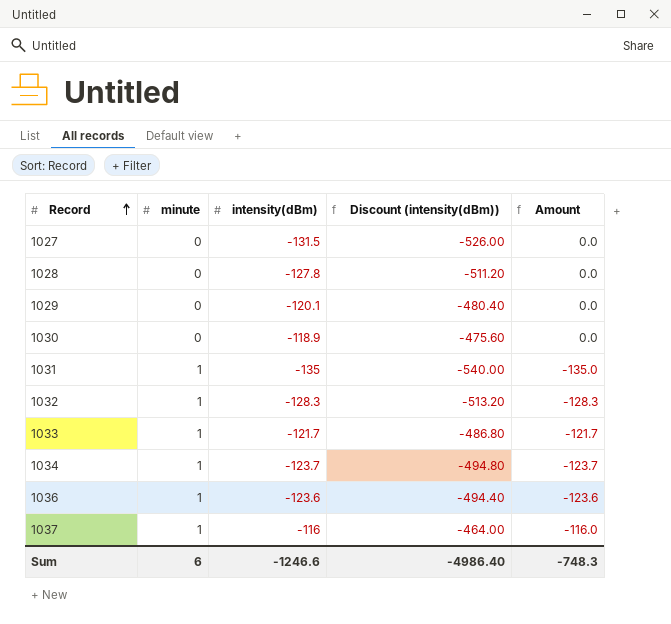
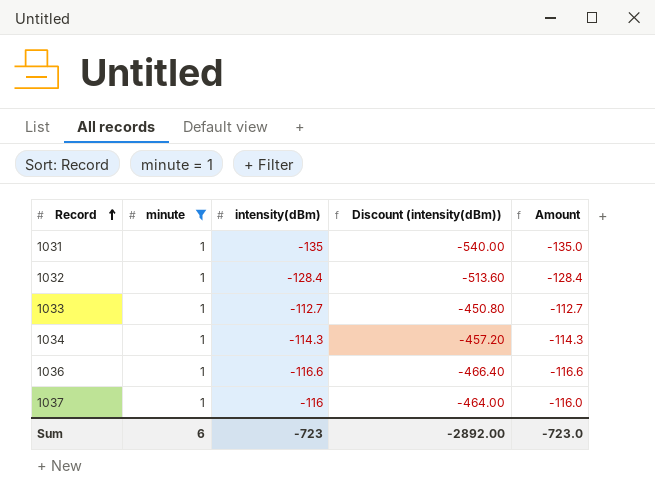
filter: none -> minute = 1
1032 | intensity(dBm): -128.3 -> -128.4
1032 | Discount (intensity(dBm)): -513.20 -> -513.60
1032 | Amount: -128.3 -> -128.4
1033 | intensity(dBm): -121.7 -> -112.7
1033 | Discount (intensity(dBm)): -486.80 -> -450.80
1033 | Amount: -121.7 -> -112.7
1034 | intensity(dBm): -123.7 -> -114.3
1034 | Discount (intensity(dBm)): -494.80 -> -457.20
1034 | Amount: -123.7 -> -114.3
1036 | intensity(dBm): -123.6 -> -116.6
1036 | Discount (intensity(dBm)): -494.40 -> -466.40
1036 | Amount: -123.6 -> -116.6
Sum | intensity(dBm): -1246.6 -> -723
Sum | Discount (intensity(dBm)): -4986.40 -> -2892.00
Sum | Amount: -748.3 -> -723.0

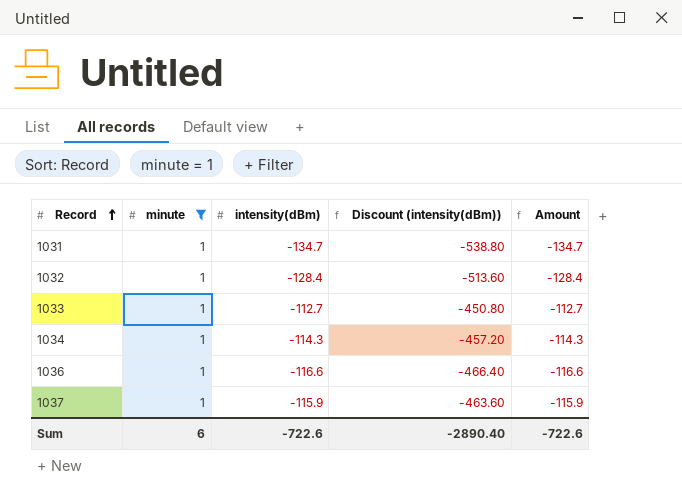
1031 | intensity(dBm): -135 -> -134.7
1031 | Discount (intensity(dBm)): -540.00 -> -538.80
1031 | Amount: -135.0 -> -134.7
1037 | intensity(dBm): -116 -> -115.9
1037 | Discount (intensity(dBm)): -464.00 -> -463.60
1037 | Amount: -116.0 -> -115.9
Sum | intensity(dBm): -723 -> -722.6
Sum | Discount (intensity(dBm)): -2892.00 -> -2890.40
Sum | Amount: -723.0 -> -722.6

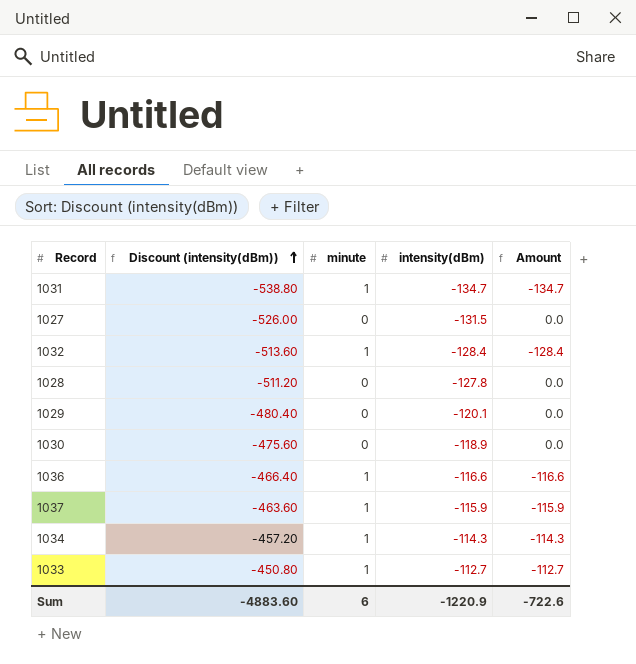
filter: minute = 1 -> none
row order: Record ascending -> Discount (intensity(dBm)) ascending
column Discount (intensity(dBm)) | position: 4 -> 2
Sum | Discount (intensity(dBm)): -2890.40 -> -4883.60
Sum | intensity(dBm): -722.6 -> -1220.9

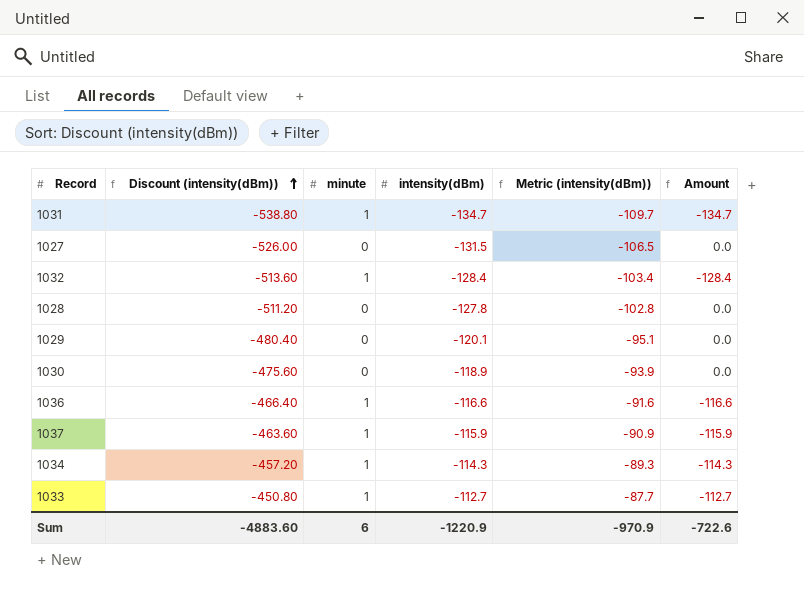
column Metric (intensity(dBm)) | formula: none -> [intensity(dBm)] + 25

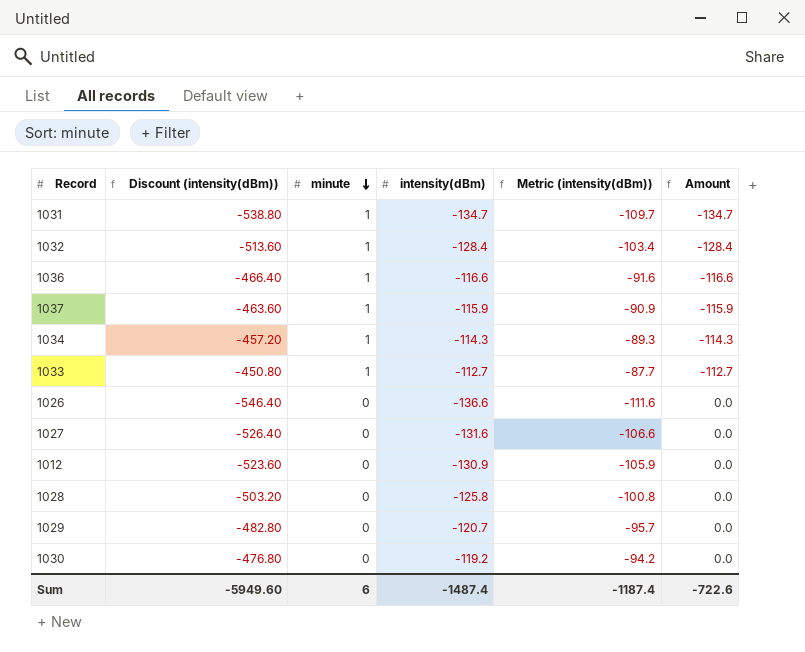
row order: Discount (intensity(dBm)) ascending -> minute descending
row 1026: none -> -546.40 | 0 | -136.6 | -111.6 | 0.0
1027 | Discount (intensity(dBm)): -526.00 -> -526.40
1027 | intensity(dBm): -131.5 -> -131.6
1027 | Metric (intensity(dBm)): -106.5 -> -106.6
row 1012: none -> -523.60 | 0 | -130.9 | -105.9 | 0.0
1028 | Discount (intensity(dBm)): -511.20 -> -503.20
1028 | intensity(dBm): -127.8 -> -125.8
1028 | Metric (intensity(dBm)): -102.8 -> -100.8
1029 | Discount (intensity(dBm)): -480.40 -> -482.80
1029 | intensity(dBm): -120.1 -> -120.7
1029 | Metric (intensity(dBm)): -95.1 -> -95.7
1030 | Discount (intensity(dBm)): -475.60 -> -476.80
1030 | intensity(dBm): -118.9 -> -119.2
1030 | Metric (intensity(dBm)): -93.9 -> -94.2
Sum | Discount (intensity(dBm)): -4883.60 -> -5949.60
Sum | intensity(dBm): -1220.9 -> -1487.4
Sum | Metric (intensity(dBm)): -970.9 -> -1187.4

